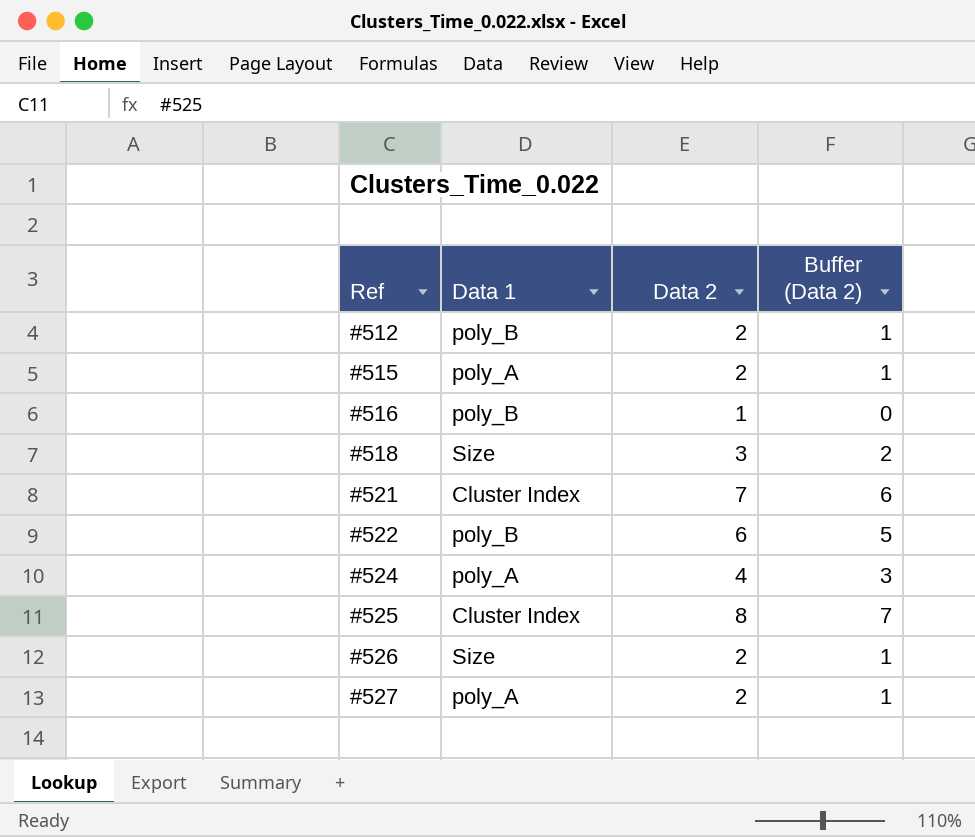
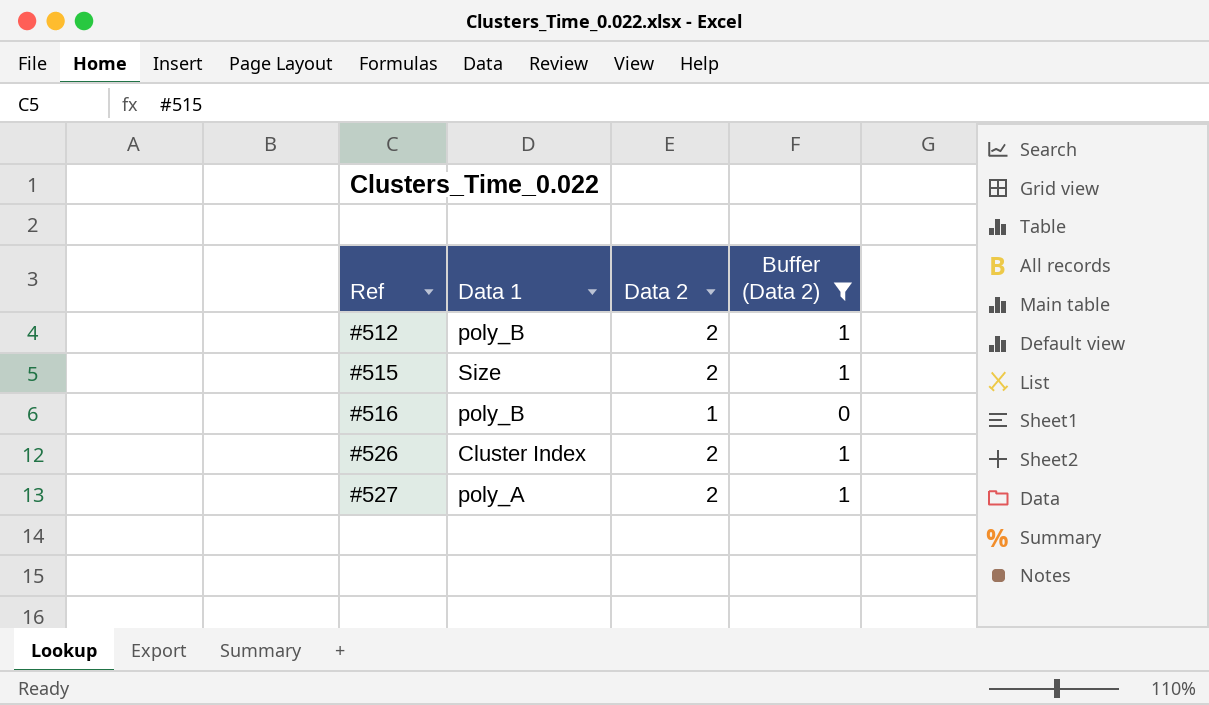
filter: none -> Buffer (Data 2) <= 1
#515 | Data 1: poly_A -> Size
#526 | Data 1: Size -> Cluster Index

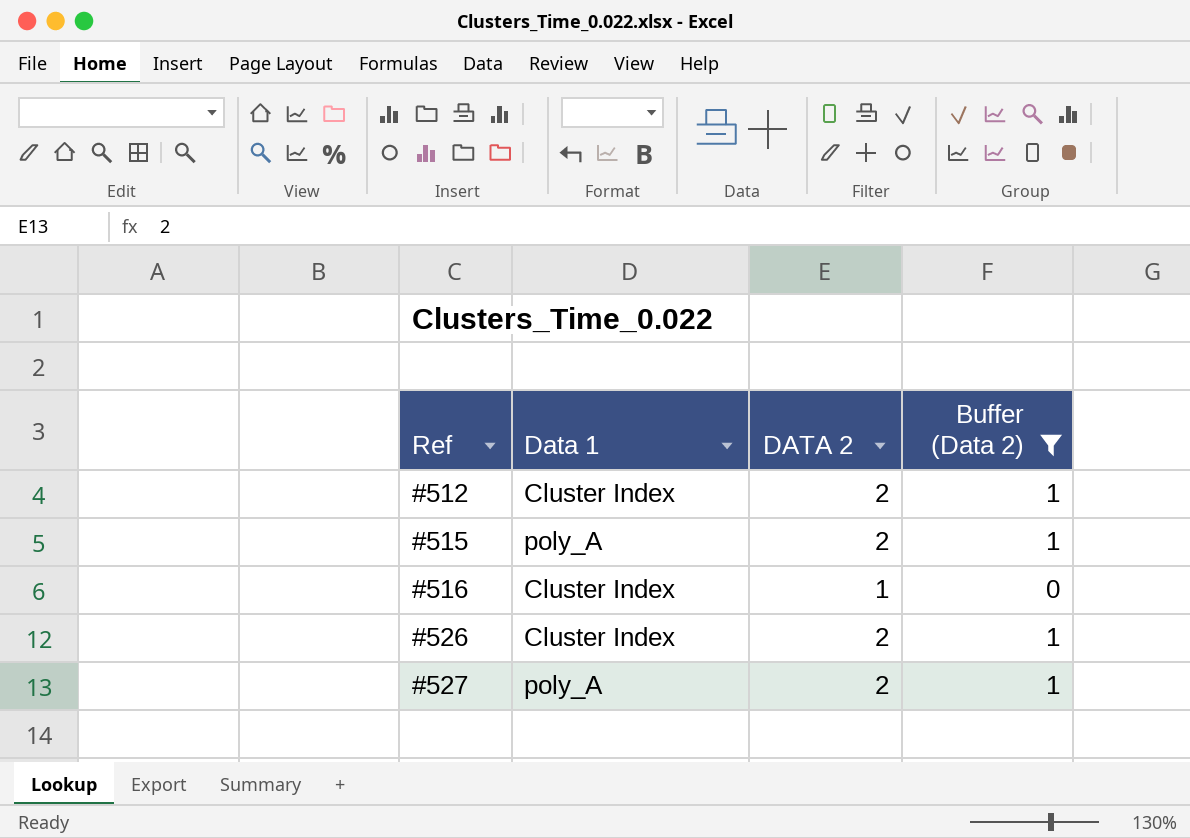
column name: Data 2 -> DATA 2
#512 | Data 1: poly_B -> Cluster Index
#515 | Data 1: Size -> poly_A
#516 | Data 1: poly_B -> Cluster Index

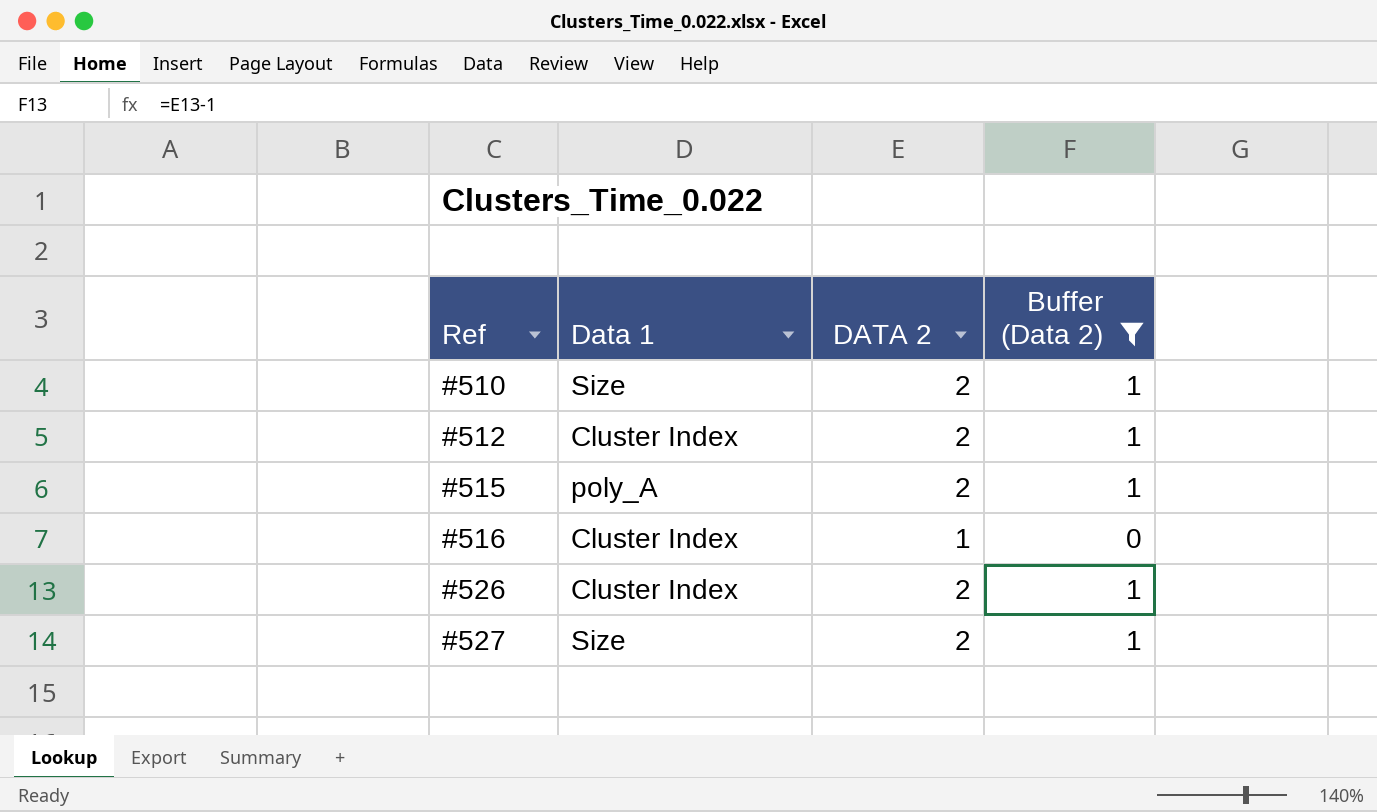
row #510: none -> Size | 2 | 1
#527 | Data 1: poly_A -> Size

